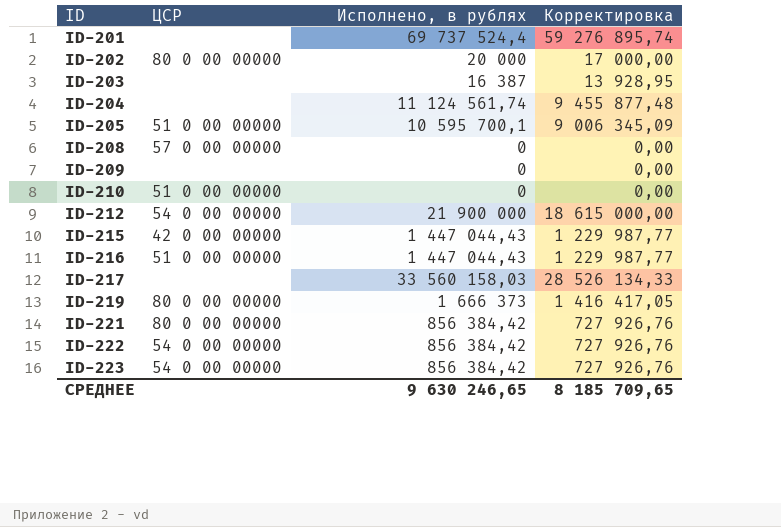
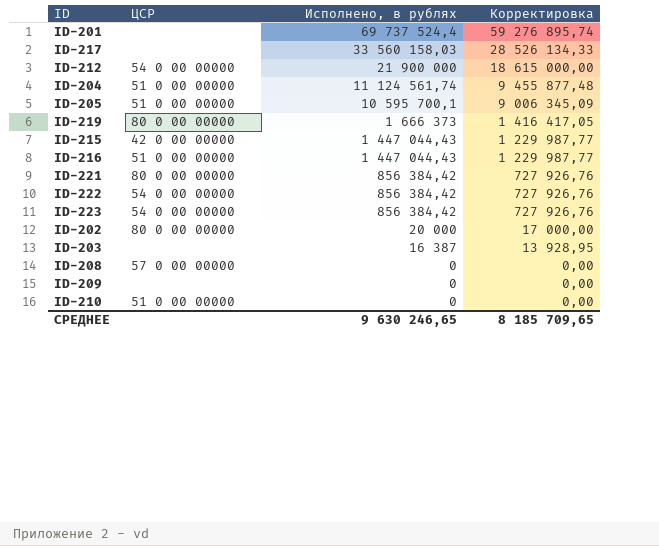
row order: ID ascending -> Исполнено, в рублях descending
ID-204 | ЦСР: none -> 51 0 00 00000

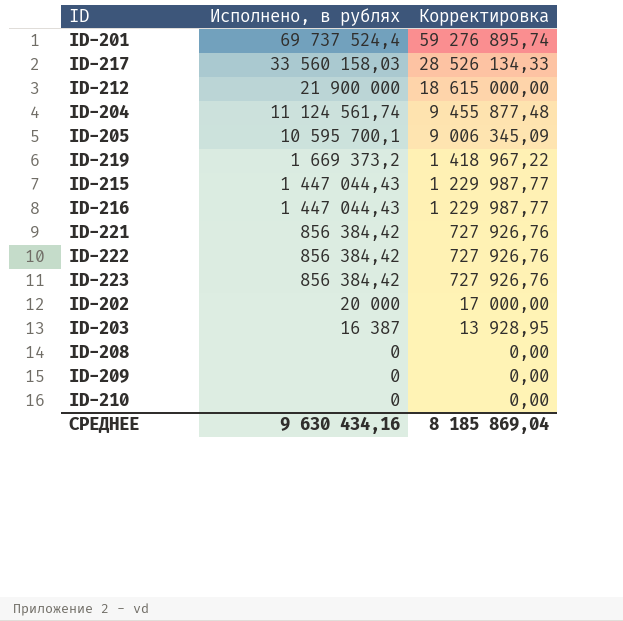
column ЦСР | position: 2 -> none
ID-219 | Исполнено, в рублях: 1 666 373 -> 1 669 373,2
ID-219 | Корректировка: 1 416 417,05 -> 1 418 967,22
СРЕДНЕЕ | Исполнено, в рублях: 9 630 246,65 -> 9 630 434,16
СРЕДНЕЕ | Корректировка: 8 185 709,65 -> 8 185 869,04

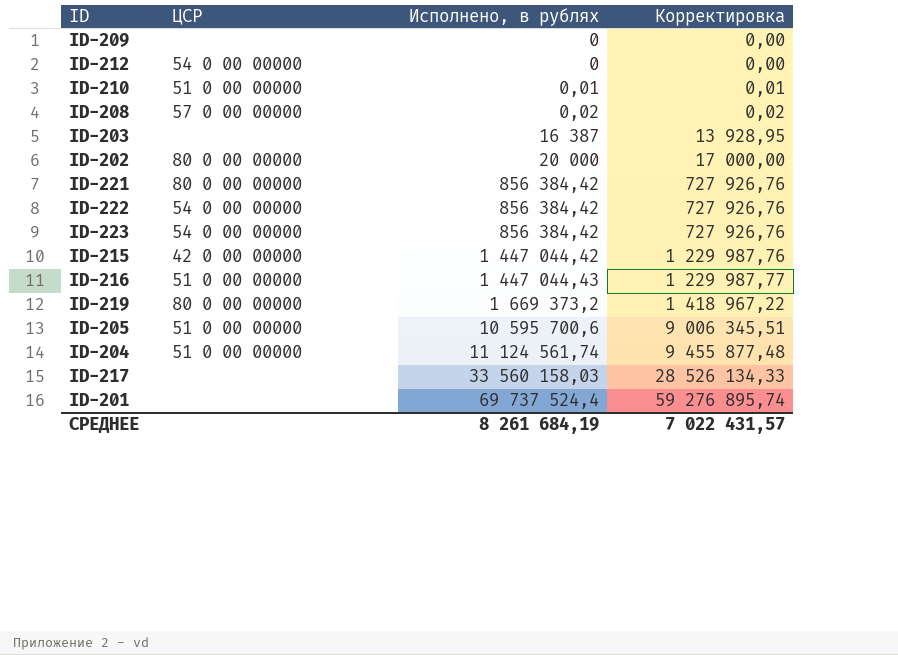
row order: Исполнено, в рублях descending -> Исполнено, в рублях ascending
column ЦСР | position: none -> 2
ID-212 | Исполнено, в рублях: 21 900 000 -> 0
ID-212 | Корректировка: 18 615 000,00 -> 0,00
ID-210 | Исполнено, в рублях: 0 -> 0,01
ID-210 | Корректировка: 0,00 -> 0,01
ID-208 | Исполнено, в рублях: 0 -> 0,02
ID-208 | Корректировка: 0,00 -> 0,02
ID-215 | Исполнено, в рублях: 1 447 044,43 -> 1 447 044,42
ID-215 | Корректировка: 1 229 987,77 -> 1 229 987,76
ID-205 | Исполнено, в рублях: 10 595 700,1 -> 10 595 700,6
ID-205 | Корректировка: 9 006 345,09 -> 9 006 345,51
СРЕДНЕЕ | Исполнено, в рублях: 9 630 434,16 -> 8 261 684,19
СРЕДНЕЕ | Корректировка: 8 185 869,04 -> 7 022 431,57

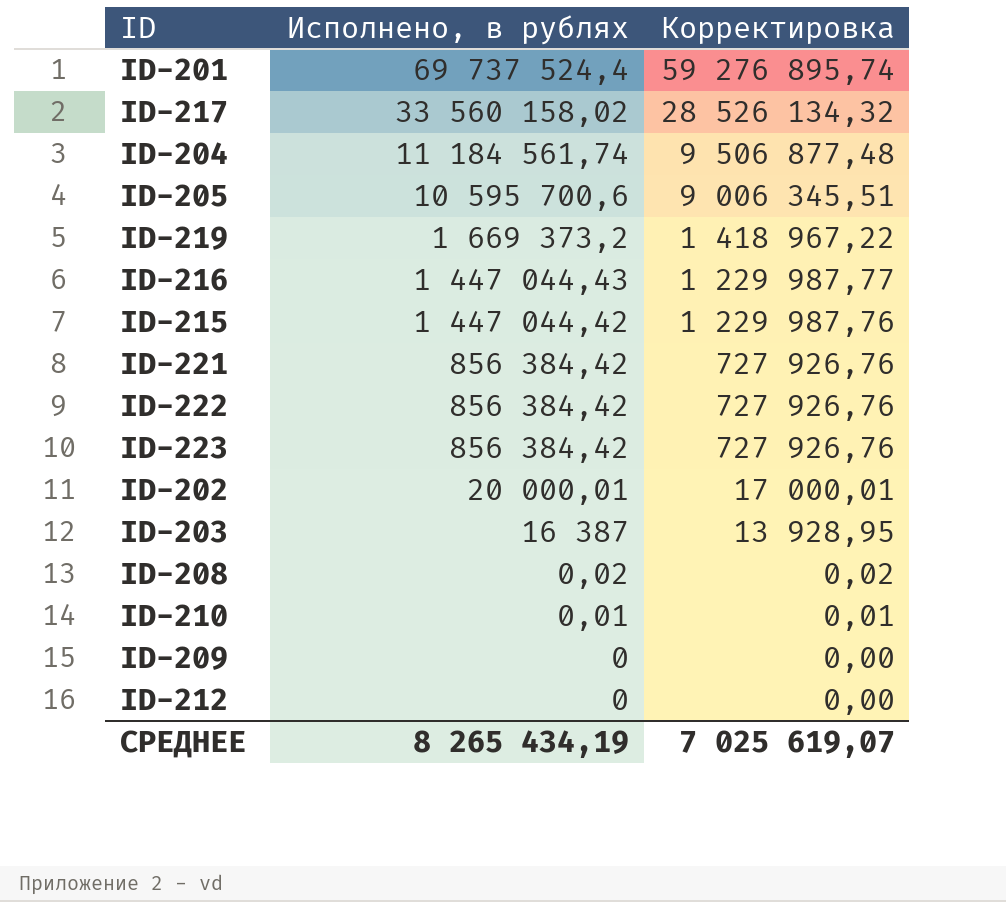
row order: Исполнено, в рублях ascending -> Исполнено, в рублях descending
column ЦСР | position: 2 -> none
ID-217 | Исполнено, в рублях: 33 560 158,03 -> 33 560 158,02
ID-217 | Корректировка: 28 526 134,33 -> 28 526 134,32
ID-204 | Исполнено, в рублях: 11 124 561,74 -> 11 184 561,74
ID-204 | Корректировка: 9 455 877,48 -> 9 506 877,48
ID-202 | Исполнено, в рублях: 20 000 -> 20 000,01
ID-202 | Корректировка: 17 000,00 -> 17 000,01
СРЕДНЕЕ | Исполнено, в рублях: 8 261 684,19 -> 8 265 434,19
СРЕДНЕЕ | Корректировка: 7 022 431,57 -> 7 025 619,07

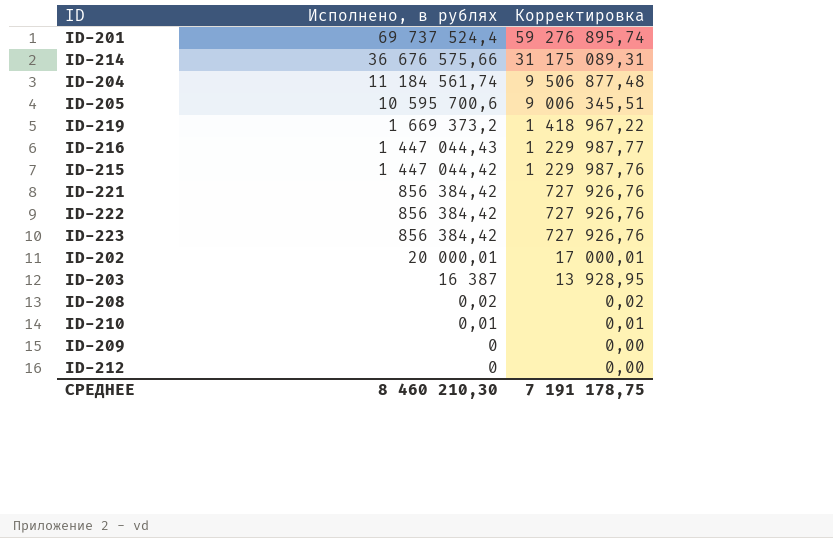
row ID-217: 33 560 158,02 | 28 526 134,32 -> none
row ID-214: none -> 36 676 575,66 | 31 175 089,31
СРЕДНЕЕ | Исполнено, в рублях: 8 265 434,19 -> 8 460 210,30
СРЕДНЕЕ | Корректировка: 7 025 619,07 -> 7 191 178,75

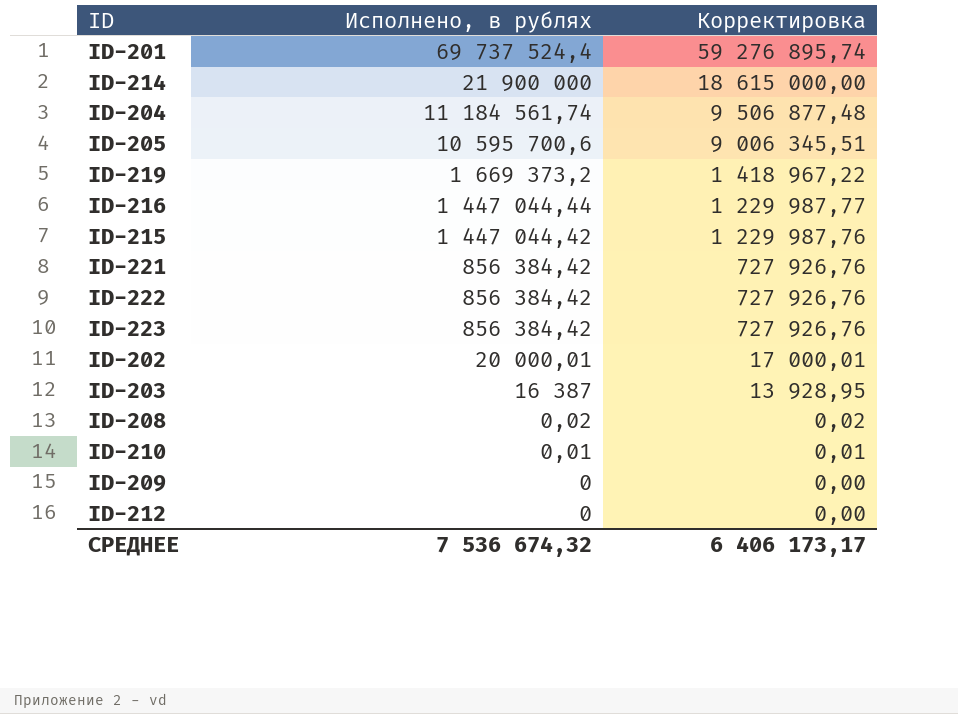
ID-214 | Исполнено, в рублях: 36 676 575,66 -> 21 900 000
ID-214 | Корректировка: 31 175 089,31 -> 18 615 000,00
ID-216 | Исполнено, в рублях: 1 447 044,43 -> 1 447 044,44
СРЕДНЕЕ | Исполнено, в рублях: 8 460 210,30 -> 7 536 674,32
СРЕДНЕЕ | Корректировка: 7 191 178,75 -> 6 406 173,17

